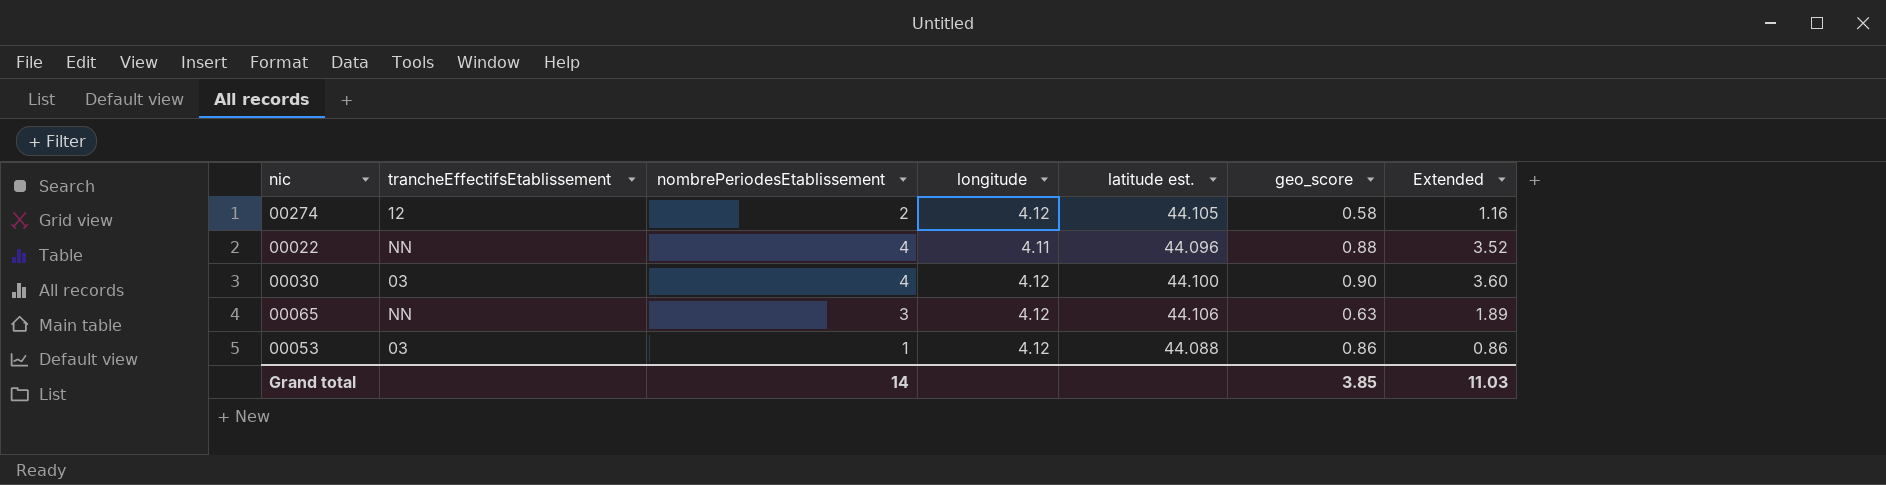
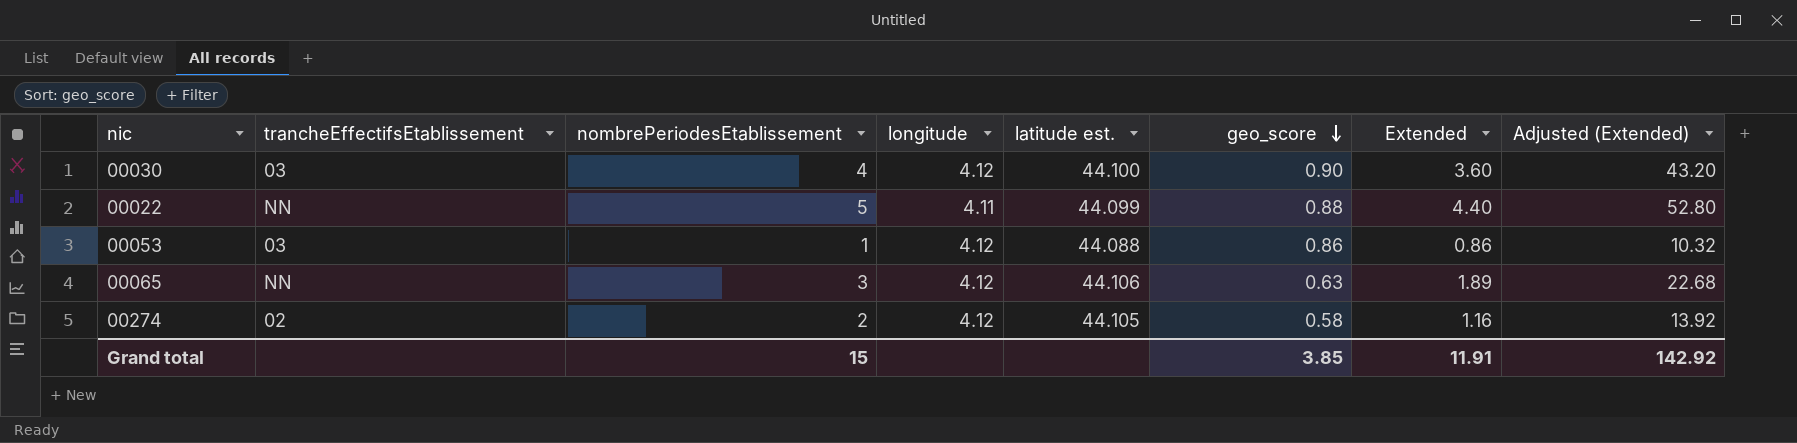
row order: none -> geo_score descending
column Adjusted (Extended) | formula: none -> [Extended] * 12
00022 | nombrePeriodesEtablissement: 4 -> 5
00022 | latitude est.: 44.096 -> 44.099
00022 | Extended: 3.52 -> 4.40
00274 | trancheEffectifsEtablissement: 12 -> 02
Grand total | nombrePeriodesEtablissement: 14 -> 15
Grand total | Extended: 11.03 -> 11.91

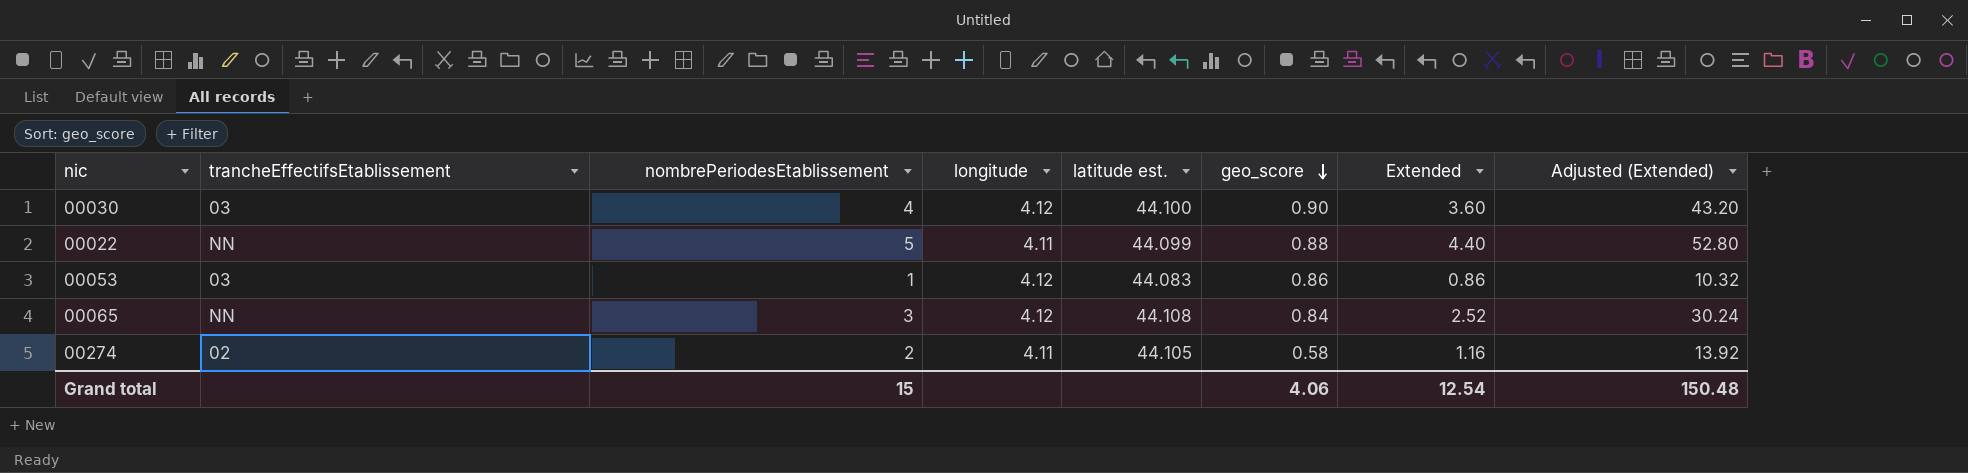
00053 | latitude est.: 44.088 -> 44.083
00065 | latitude est.: 44.106 -> 44.108
00065 | geo_score: 0.63 -> 0.84
00065 | Extended: 1.89 -> 2.52
00065 | Adjusted (Extended): 22.68 -> 30.24
00274 | longitude: 4.12 -> 4.11
Grand total | geo_score: 3.85 -> 4.06
Grand total | Extended: 11.91 -> 12.54
Grand total | Adjusted (Extended): 142.92 -> 150.48

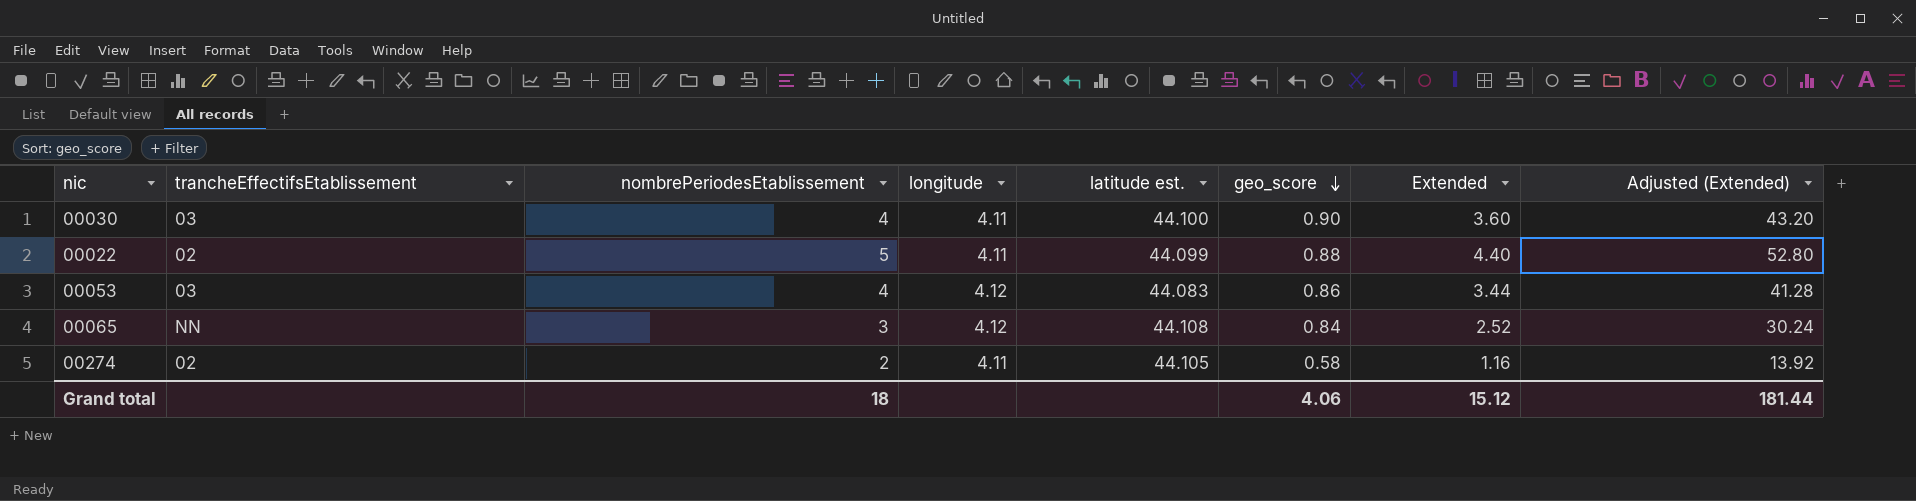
00030 | longitude: 4.12 -> 4.11
00022 | trancheEffectifsEtablissement: NN -> 02
00053 | nombrePeriodesEtablissement: 1 -> 4
00053 | Extended: 0.86 -> 3.44
00053 | Adjusted (Extended): 10.32 -> 41.28
Grand total | nombrePeriodesEtablissement: 15 -> 18
Grand total | Extended: 12.54 -> 15.12
Grand total | Adjusted (Extended): 150.48 -> 181.44

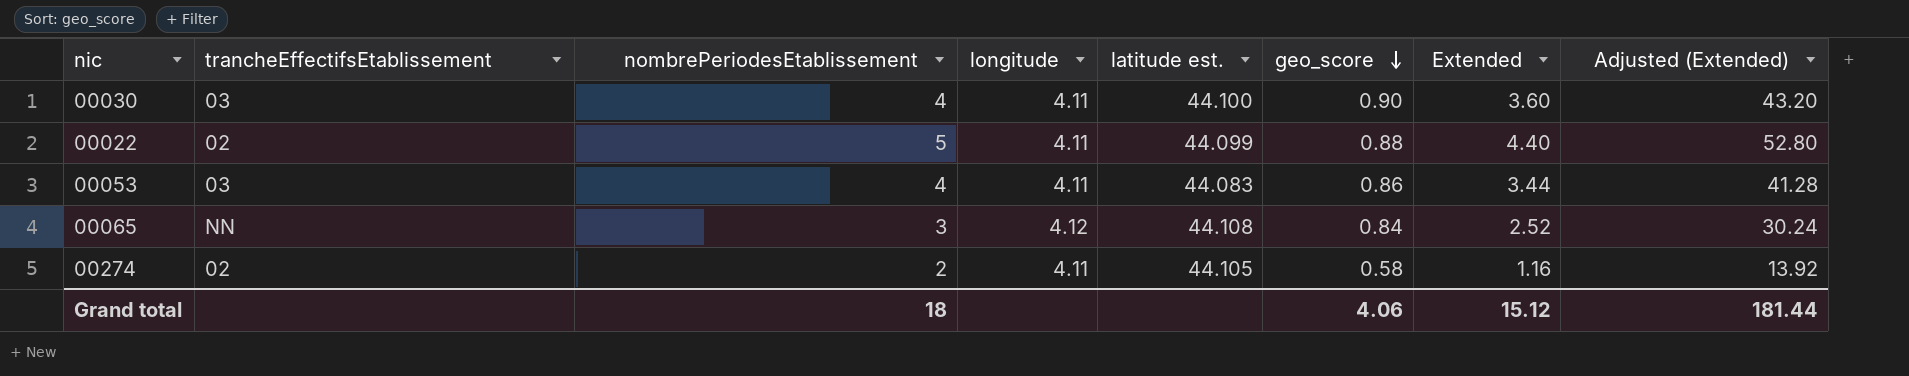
00053 | longitude: 4.12 -> 4.11

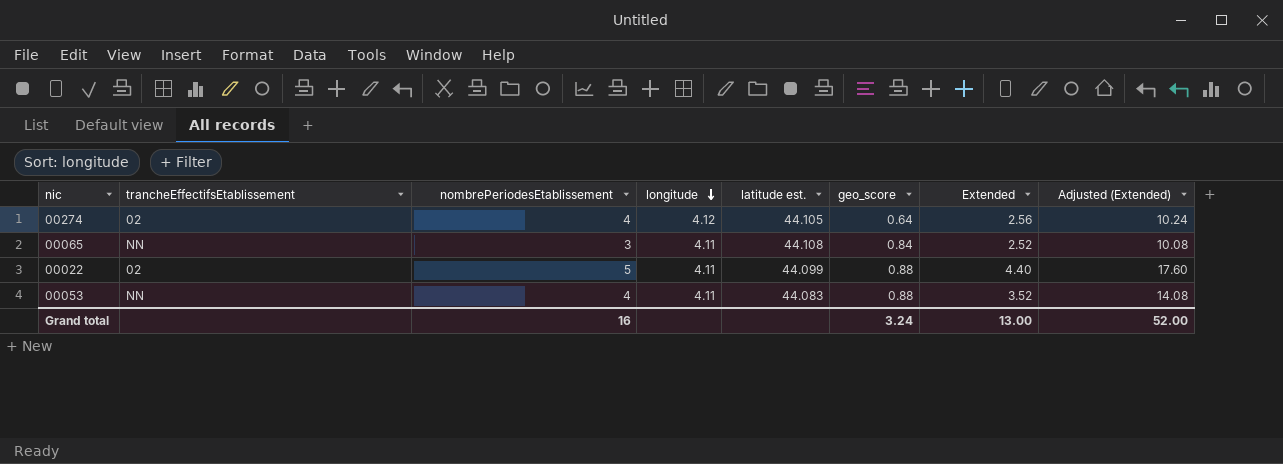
row order: geo_score descending -> longitude descending
column Adjusted (Extended) | formula: [Extended] * 12 -> [Extended] * 4
row 00030: 03 | 4 | 4.11 | 44.100 | 0.90 | 3.60 | 43.20 -> none
00274 | nombrePeriodesEtablissement: 2 -> 4
00274 | longitude: 4.11 -> 4.12
00274 | geo_score: 0.58 -> 0.64
00274 | Extended: 1.16 -> 2.56
00065 | longitude: 4.12 -> 4.11
00053 | trancheEffectifsEtablissement: 03 -> NN
00053 | geo_score: 0.86 -> 0.88
00053 | Extended: 3.44 -> 3.52
Grand total | nombrePeriodesEtablissement: 18 -> 16
Grand total | geo_score: 4.06 -> 3.24
Grand total | Extended: 15.12 -> 13.00
Grand total | Adjusted (Extended): 181.44 -> 52.00

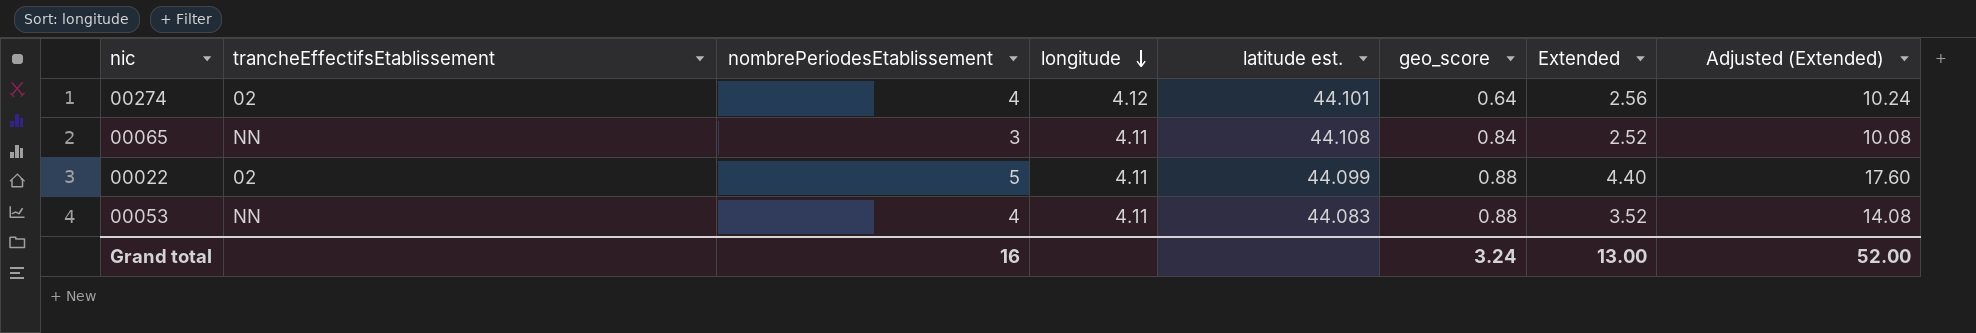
00274 | latitude est.: 44.105 -> 44.101

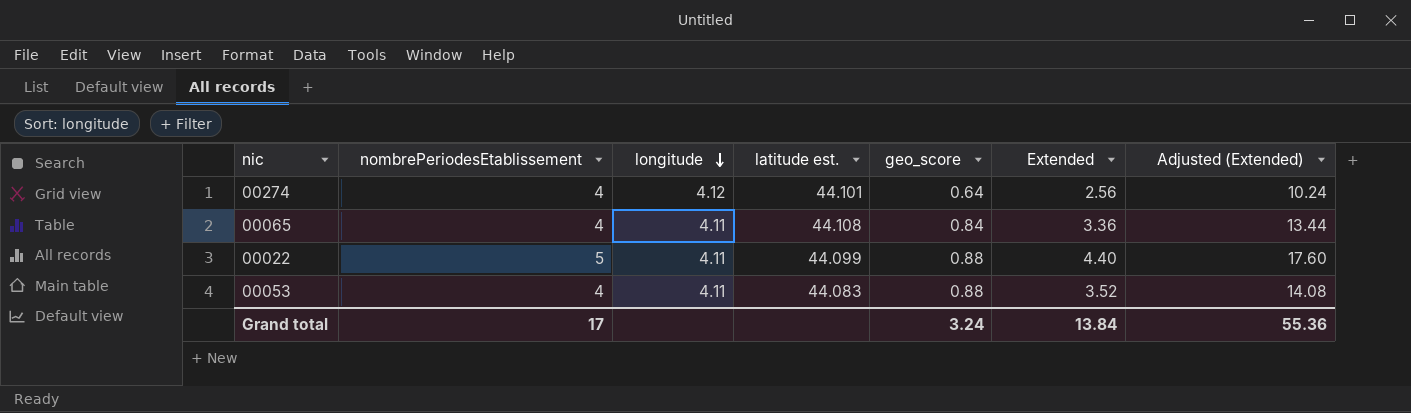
column trancheEffectifsEtablissement | position: 2 -> none
00065 | nombrePeriodesEtablissement: 3 -> 4
00065 | Extended: 2.52 -> 3.36
00065 | Adjusted (Extended): 10.08 -> 13.44
Grand total | nombrePeriodesEtablissement: 16 -> 17
Grand total | Extended: 13.00 -> 13.84
Grand total | Adjusted (Extended): 52.00 -> 55.36

